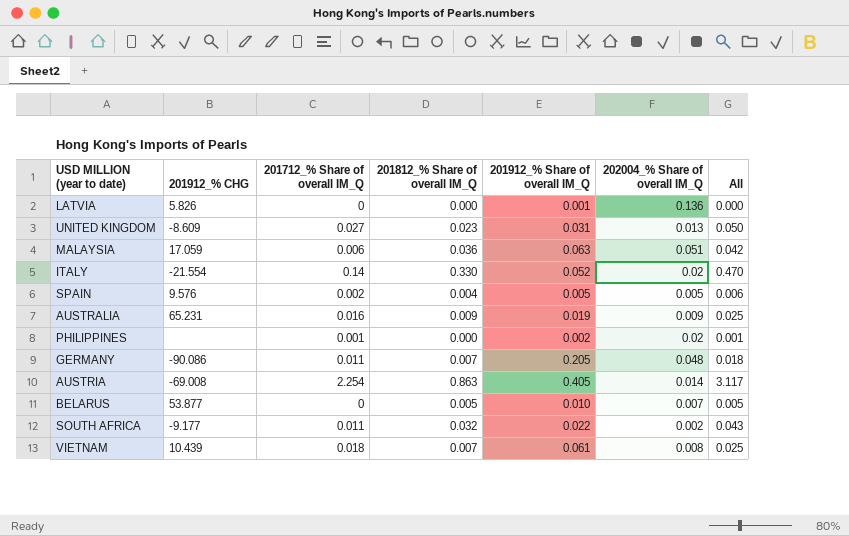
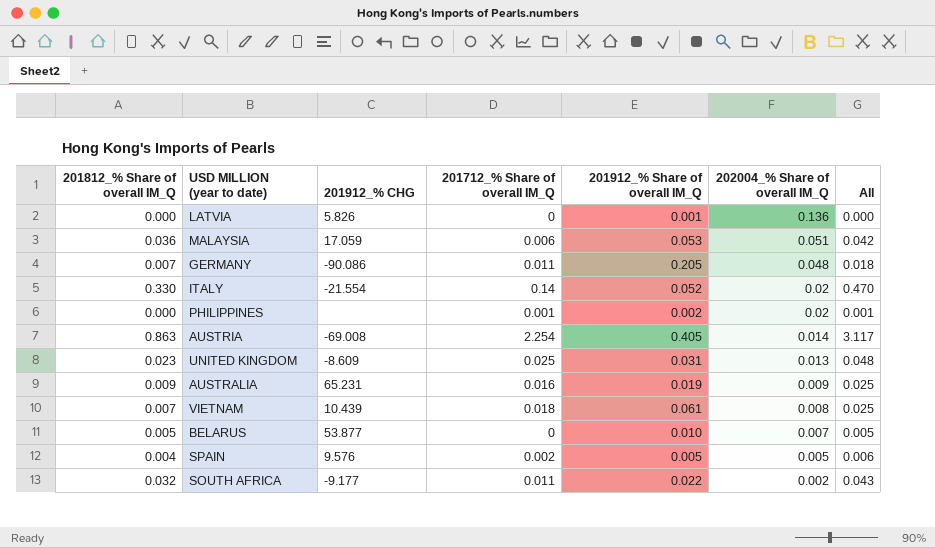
row order: none -> 202004_% Share of overall IM_Q descending
column 201812_% Share of overall IM_Q | position: 4 -> 1
MALAYSIA | 201912_% Share of overall IM_Q: 0.063 -> 0.053
UNITED KINGDOM | 201712_% Share of overall IM_Q: 0.027 -> 0.025
UNITED KINGDOM | All: 0.050 -> 0.048

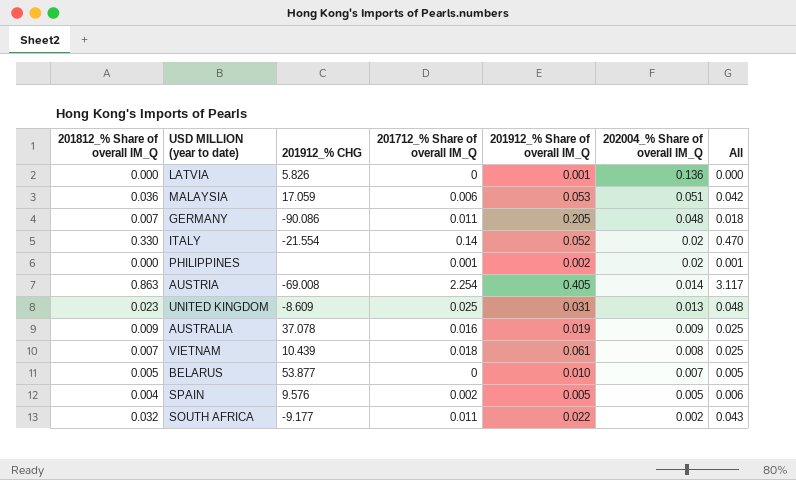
AUSTRALIA | 201912_% CHG: 65.231 -> 37.078

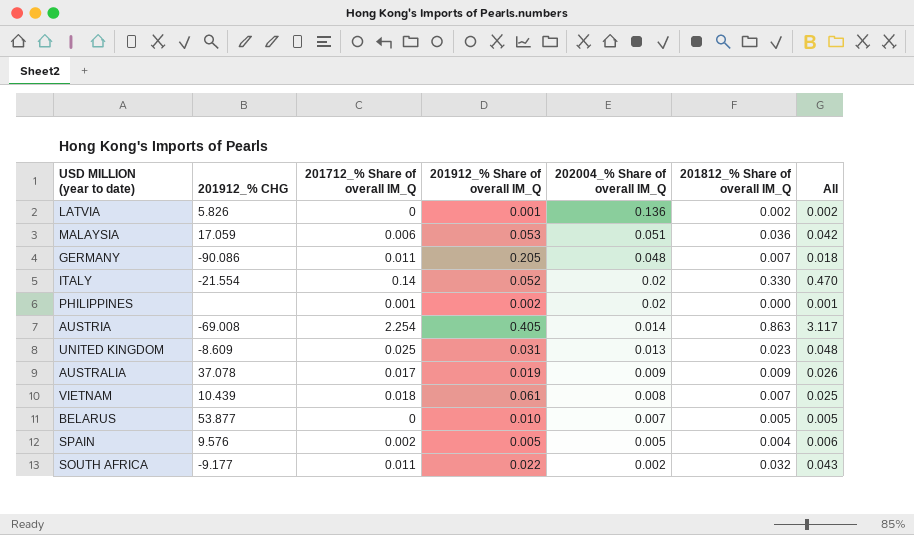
column 201812_% Share of overall IM_Q | position: 1 -> 6
LATVIA | 201812_% Share of overall IM_Q: 0.000 -> 0.002
LATVIA | All: 0.000 -> 0.002
AUSTRALIA | 201712_% Share of overall IM_Q: 0.016 -> 0.017
AUSTRALIA | All: 0.025 -> 0.026

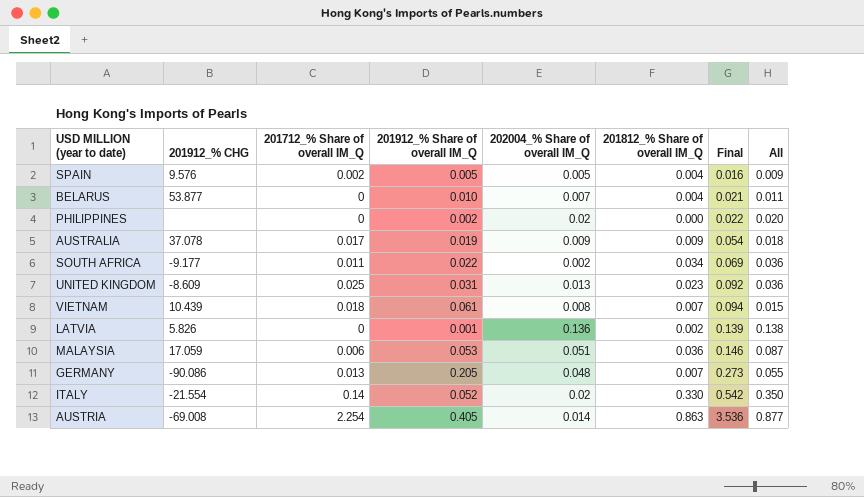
row order: 202004_% Share of overall IM_Q descending -> Final ascending
column Final | formula: none -> [201712_% Share of overall IM_Q] + [201912_% Share of overall IM_Q] + [202004_% Share of overall IM_Q] + [201812_% Share of overall IM_Q]
column All | formula: [201712_% Share of overall IM_Q] + [201812_% Share of overall IM_Q] -> [202004_% Share of overall IM_Q] + [201812_% Share of overall IM_Q]
BELARUS | 201812_% Share of overall IM_Q: 0.005 -> 0.004
PHILIPPINES | 201712_% Share of overall IM_Q: 0.001 -> 0
SOUTH AFRICA | 201812_% Share of overall IM_Q: 0.032 -> 0.034
GERMANY | 201712_% Share of overall IM_Q: 0.011 -> 0.013

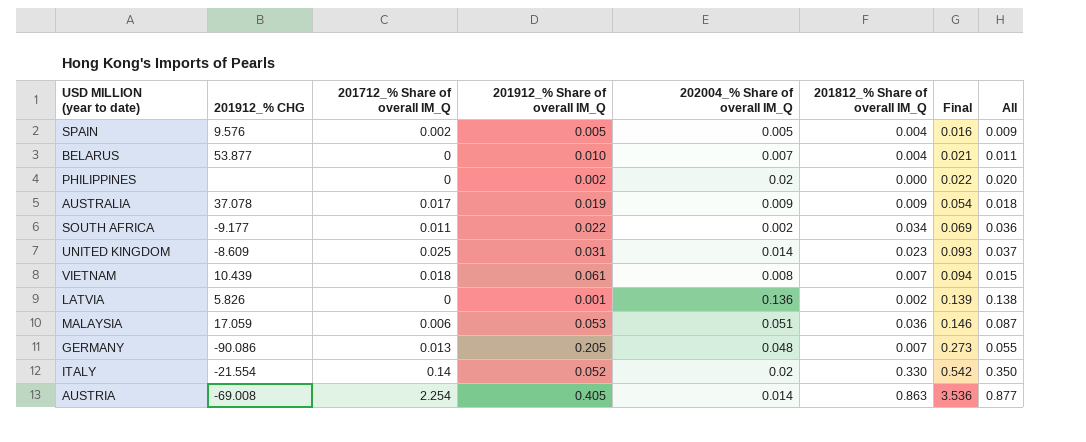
UNITED KINGDOM | 202004_% Share of overall IM_Q: 0.013 -> 0.014
UNITED KINGDOM | Final: 0.092 -> 0.093
UNITED KINGDOM | All: 0.036 -> 0.037

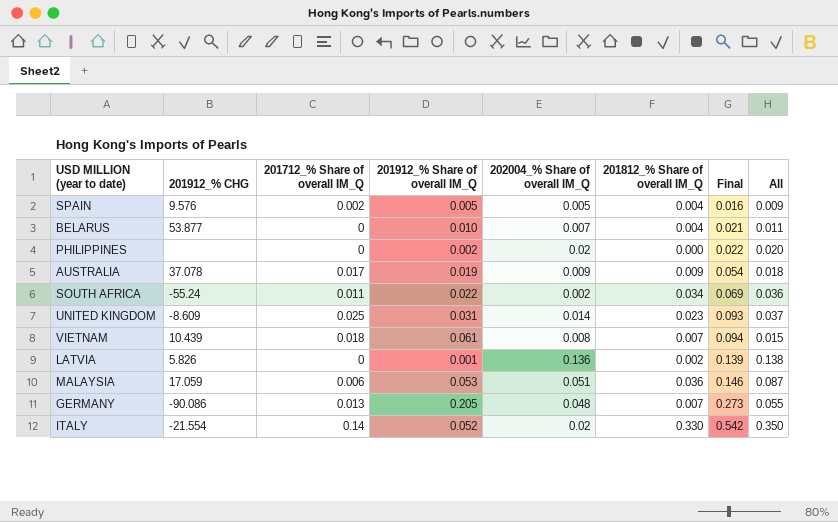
row AUSTRIA: -69.008 | 2.254 | 0.405 | 0.014 | 0.863 | 3.536 | 0.877 -> none
SOUTH AFRICA | 201912_% CHG: -9.177 -> -55.24

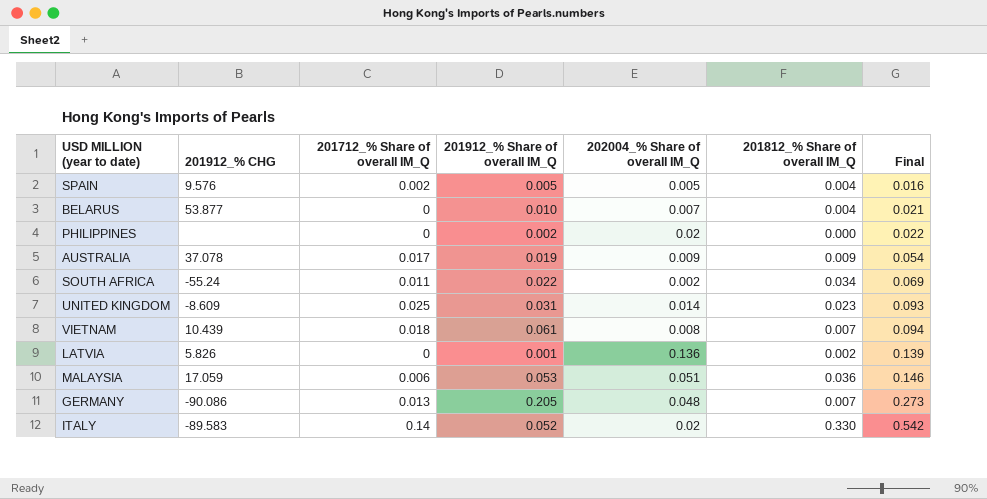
column All | formula: [202004_% Share of overall IM_Q] + [201812_% Share of overall IM_Q] -> none
ITALY | 201912_% CHG: -21.554 -> -89.583

